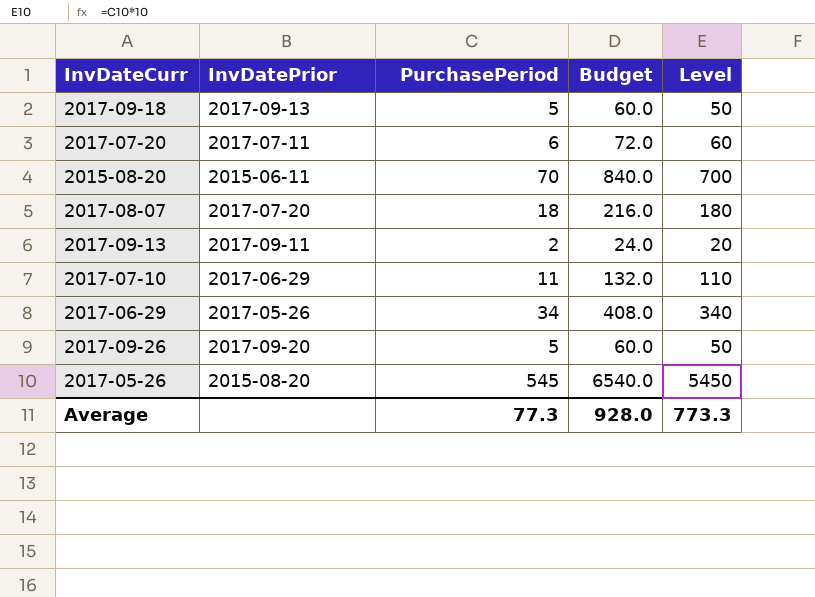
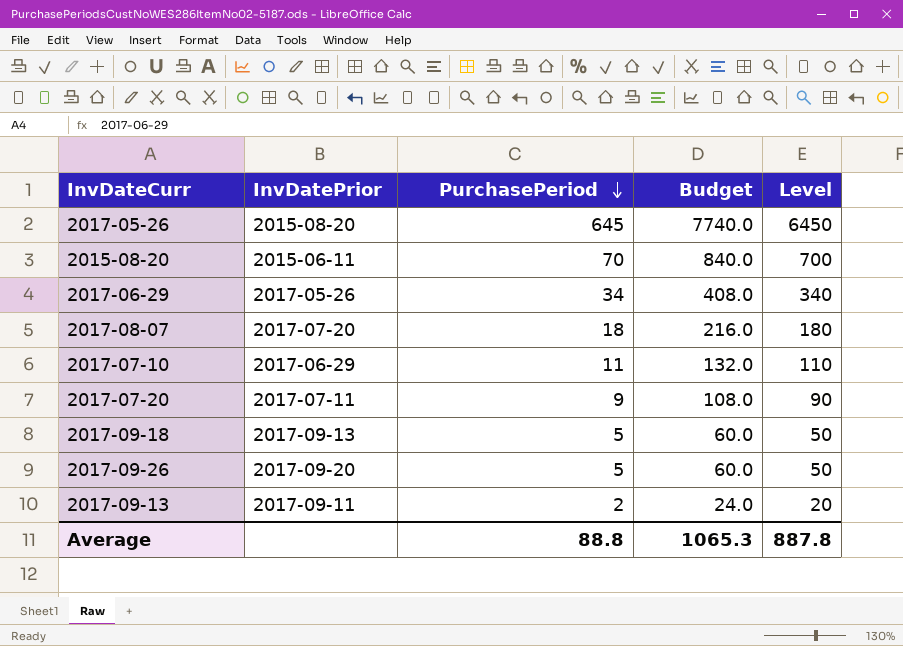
row order: none -> PurchasePeriod descending
2017-05-26 | PurchasePeriod: 545 -> 645
2017-05-26 | Budget: 6540.0 -> 7740.0
2017-05-26 | Level: 5450 -> 6450
2017-07-20 | PurchasePeriod: 6 -> 9
2017-07-20 | Budget: 72.0 -> 108.0
2017-07-20 | Level: 60 -> 90
Average | PurchasePeriod: 77.3 -> 88.8
Average | Budget: 928.0 -> 1065.3
Average | Level: 773.3 -> 887.8

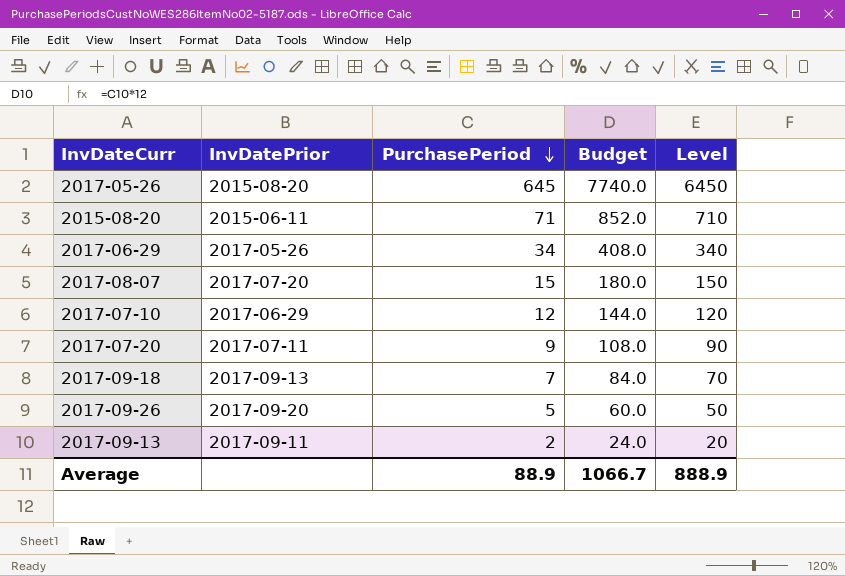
2015-08-20 | PurchasePeriod: 70 -> 71
2015-08-20 | Budget: 840.0 -> 852.0
2015-08-20 | Level: 700 -> 710
2017-08-07 | PurchasePeriod: 18 -> 15
2017-08-07 | Budget: 216.0 -> 180.0
2017-08-07 | Level: 180 -> 150
2017-07-10 | PurchasePeriod: 11 -> 12
2017-07-10 | Budget: 132.0 -> 144.0
2017-07-10 | Level: 110 -> 120
2017-09-18 | PurchasePeriod: 5 -> 7
2017-09-18 | Budget: 60.0 -> 84.0
2017-09-18 | Level: 50 -> 70
Average | PurchasePeriod: 88.8 -> 88.9
Average | Budget: 1065.3 -> 1066.7
Average | Level: 887.8 -> 888.9

